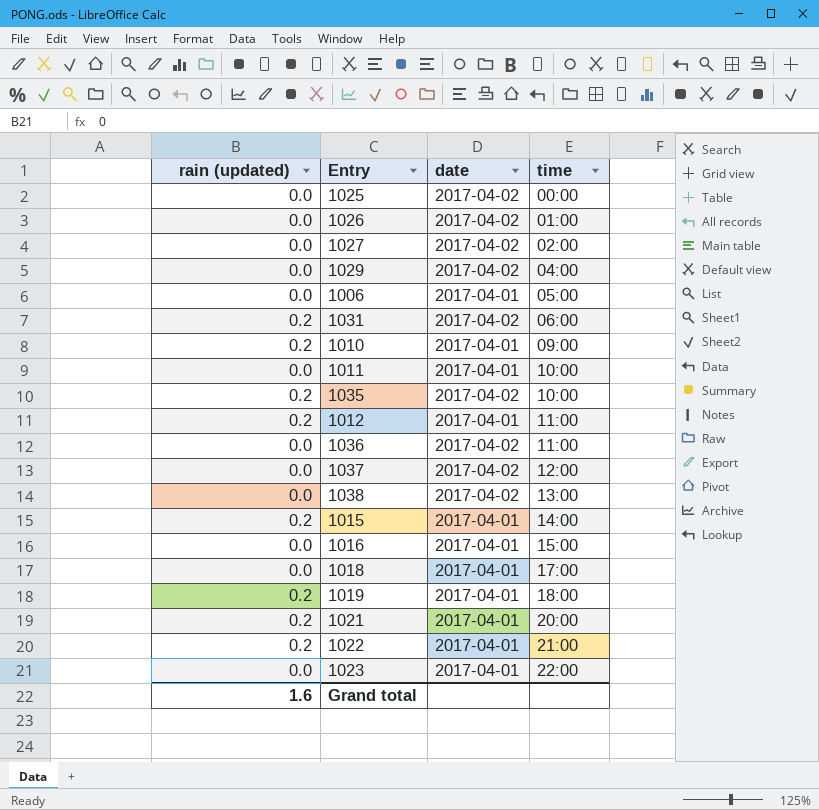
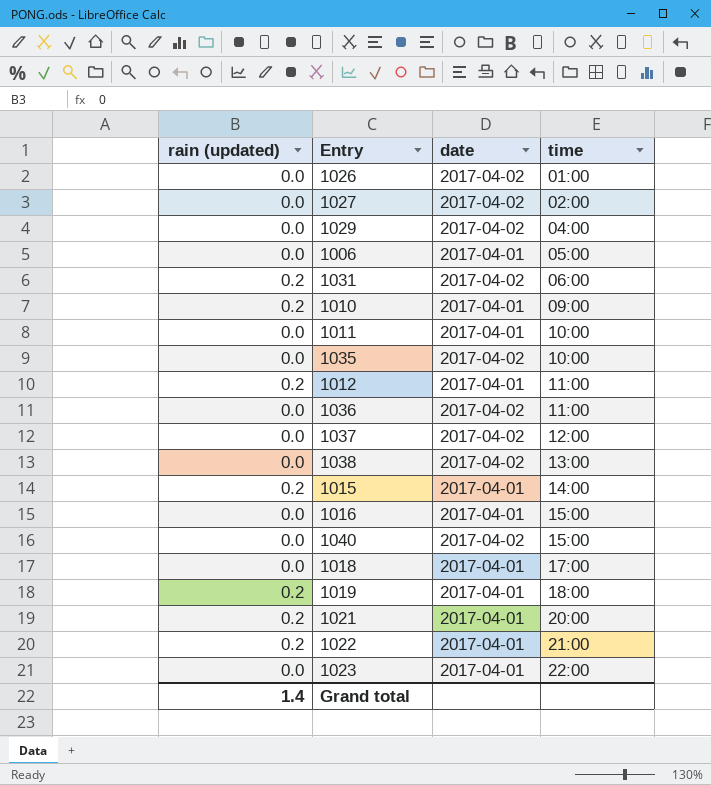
row 1025: 0.0 | 2017-04-02 | 00:00 -> none
1035 | rain (updated): 0.2 -> 0.0
row 1040: none -> 0.0 | 2017-04-02 | 15:00
Grand total | rain (updated): 1.6 -> 1.4

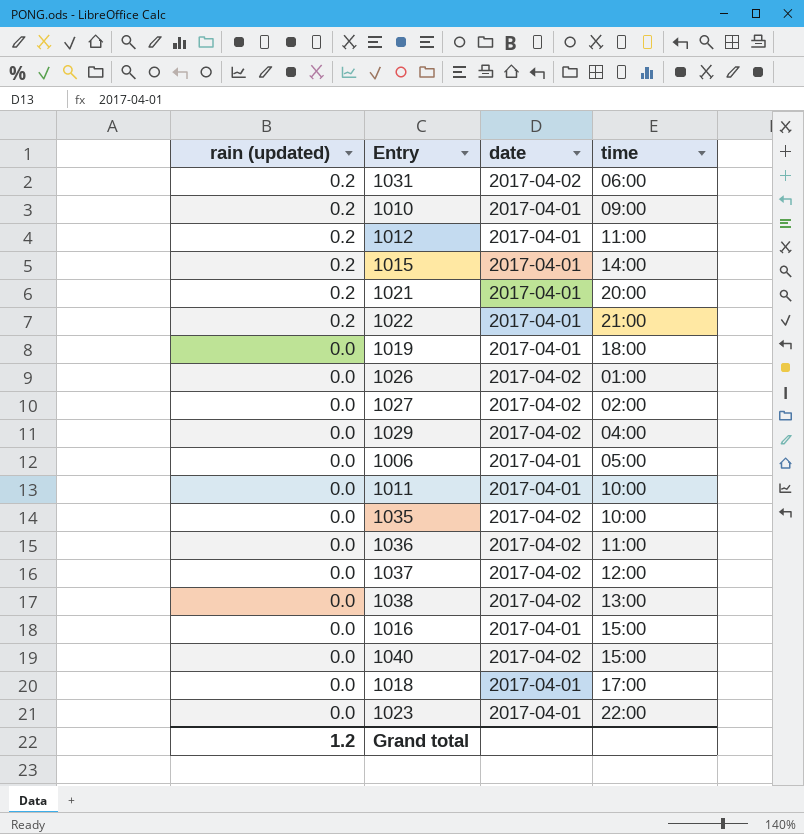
row order: time ascending -> rain (updated) descending
1019 | rain (updated): 0.2 -> 0.0
Grand total | rain (updated): 1.4 -> 1.2

